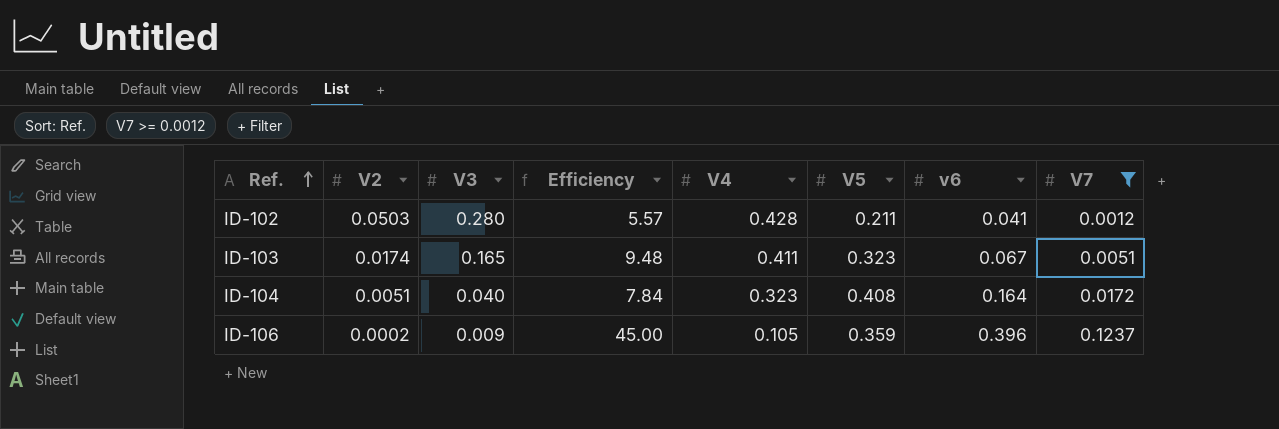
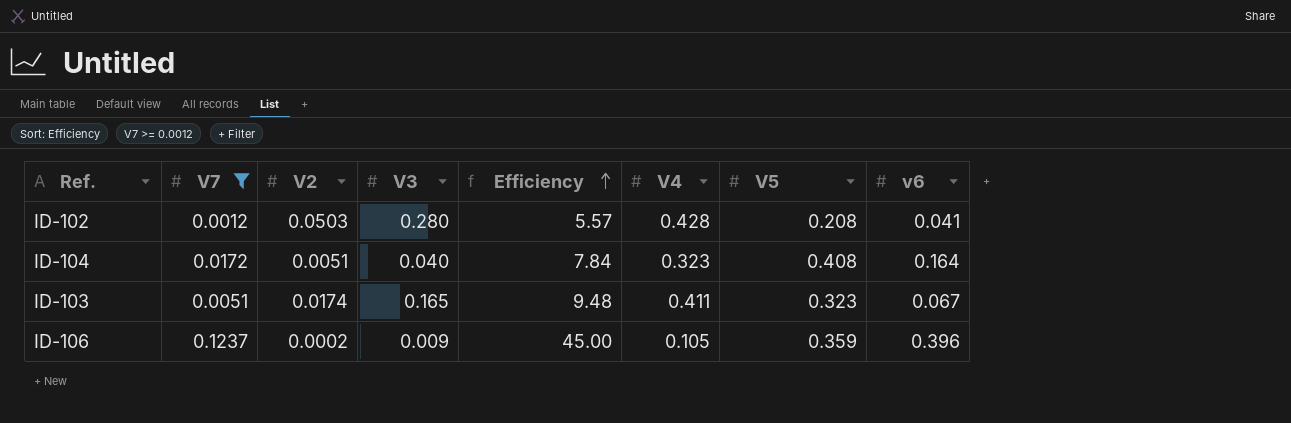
row order: Ref. ascending -> Efficiency ascending
column V7 | position: 8 -> 2
ID-102 | V5: 0.211 -> 0.208

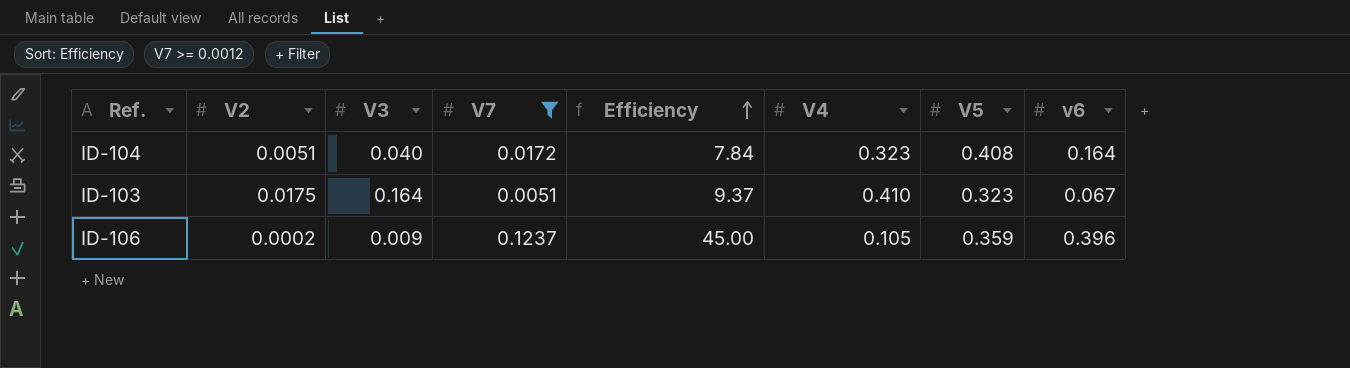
column V7 | position: 2 -> 4
row ID-102: 0.0012 | 0.0503 | 0.280 | 5.57 | 0.428 | 0.208 | 0.041 -> none
ID-103 | V2: 0.0174 -> 0.0175
ID-103 | V3: 0.165 -> 0.164
ID-103 | Efficiency: 9.48 -> 9.37
ID-103 | V4: 0.411 -> 0.410

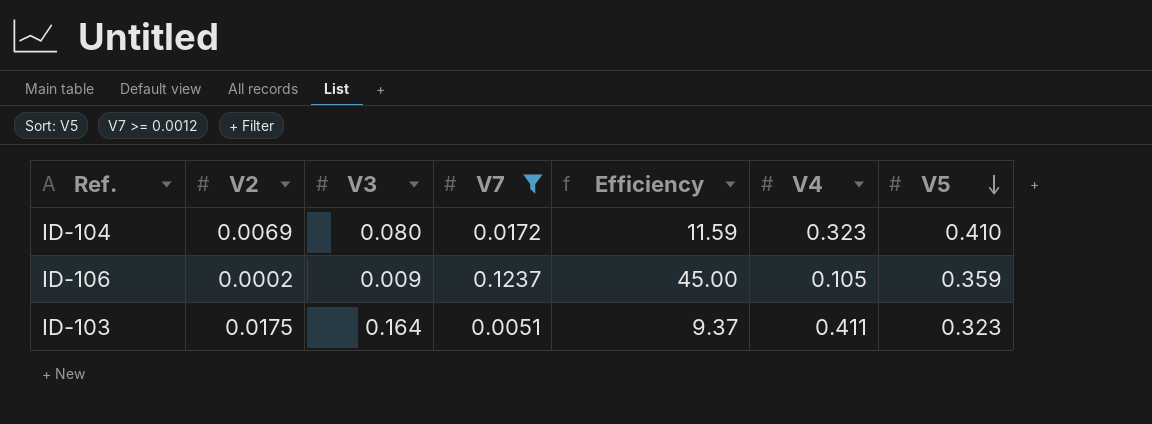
row order: Efficiency ascending -> V5 descending
column v6 | position: 8 -> none
ID-104 | V2: 0.0051 -> 0.0069
ID-104 | V3: 0.040 -> 0.080
ID-104 | Efficiency: 7.84 -> 11.59
ID-104 | V5: 0.408 -> 0.410
ID-103 | V4: 0.410 -> 0.411

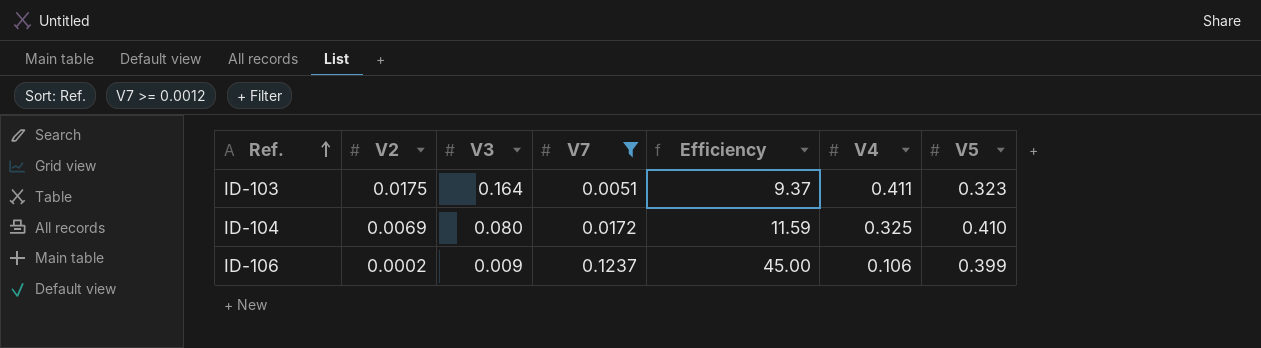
row order: V5 descending -> Ref. ascending
ID-104 | V4: 0.323 -> 0.325
ID-106 | V4: 0.105 -> 0.106
ID-106 | V5: 0.359 -> 0.399

